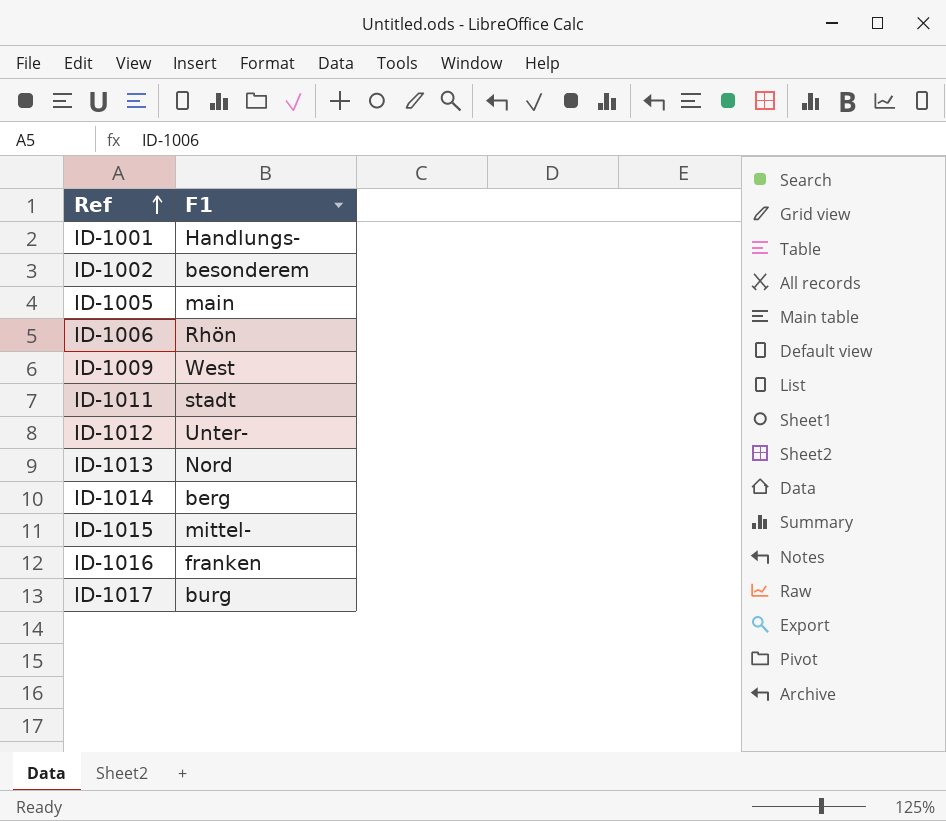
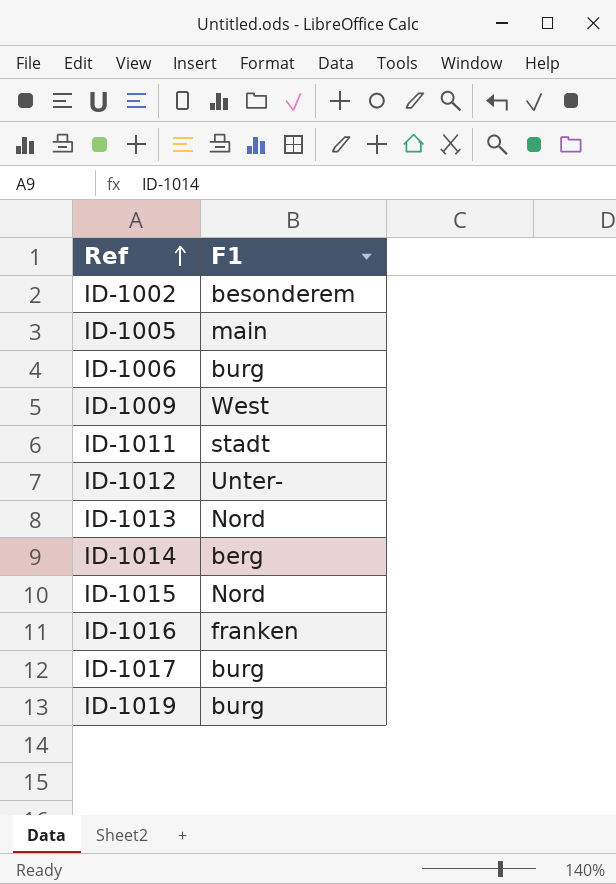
row ID-1001: Handlungs- -> none
ID-1006 | F1: Rhön -> burg
ID-1015 | F1: mittel- -> Nord
row ID-1019: none -> burg

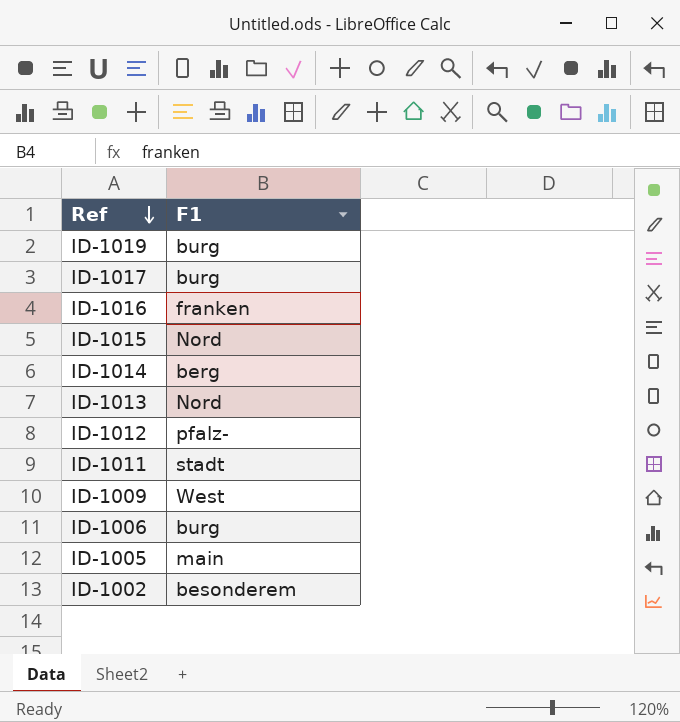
row order: Ref ascending -> Ref descending
ID-1012 | F1: Unter- -> pfalz-

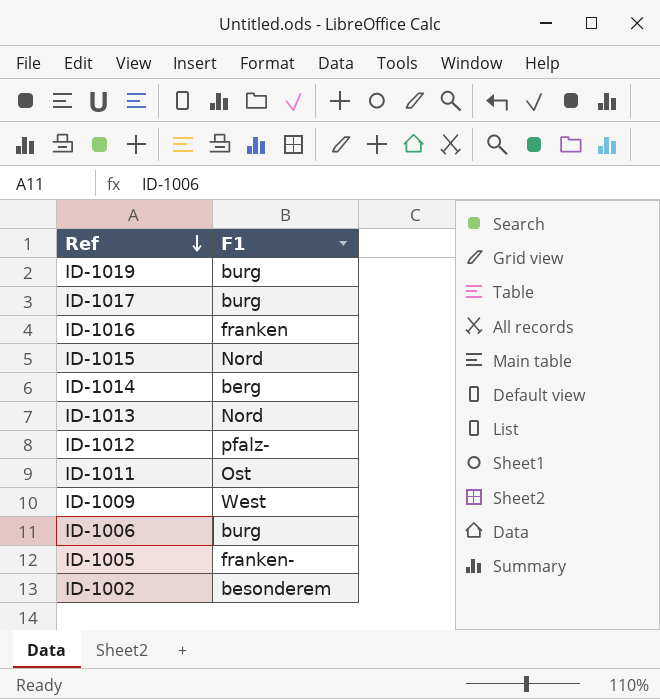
ID-1011 | F1: stadt -> Ost
ID-1005 | F1: main -> franken-

